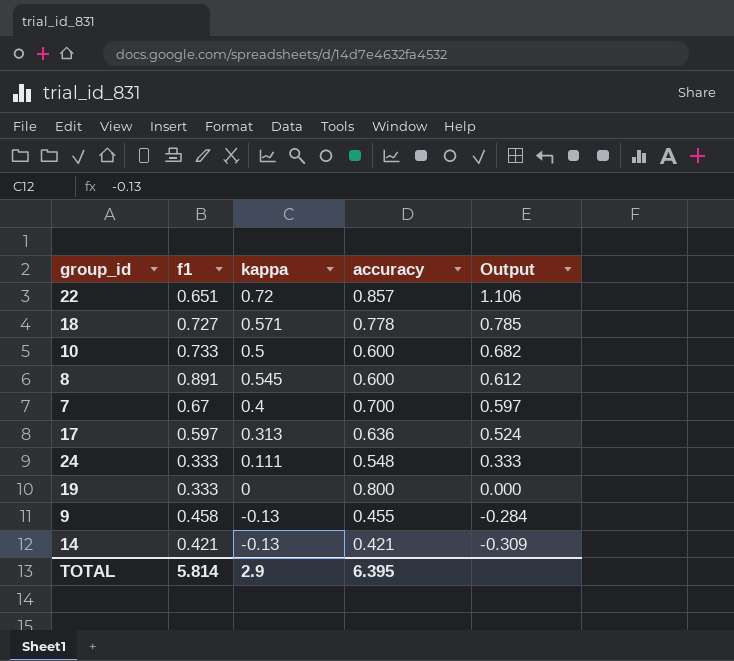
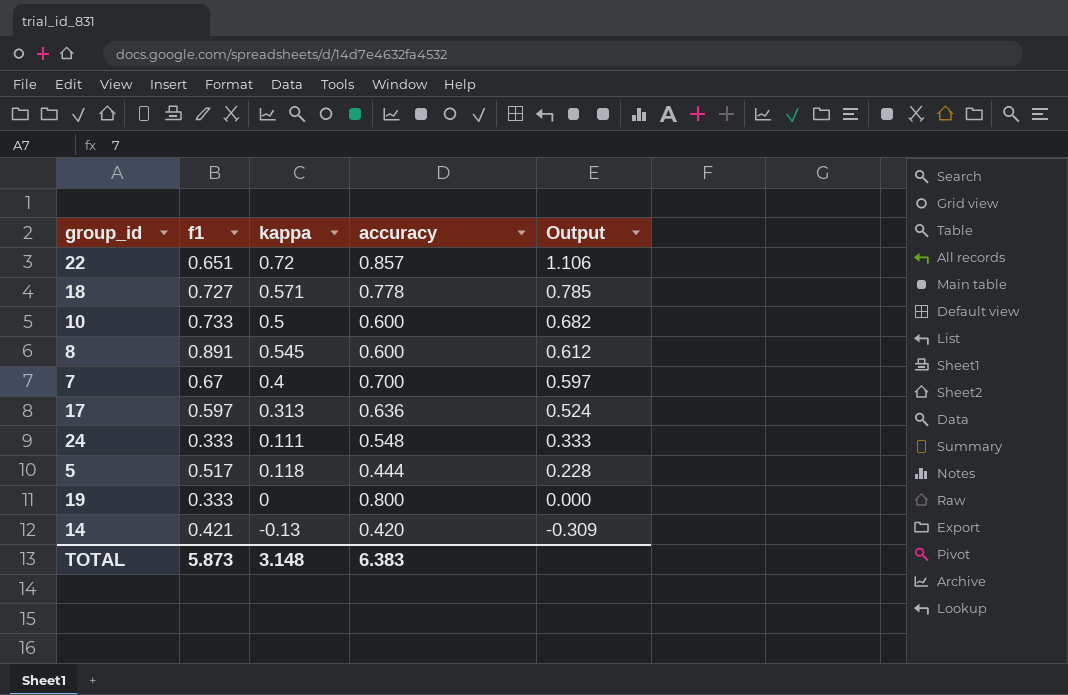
row 9: 0.458 | -0.13 | 0.455 | -0.284 -> none
row 5: none -> 0.517 | 0.118 | 0.444 | 0.228
14 | accuracy: 0.421 -> 0.420
TOTAL | f1: 5.814 -> 5.873
TOTAL | kappa: 2.9 -> 3.148
TOTAL | accuracy: 6.395 -> 6.383

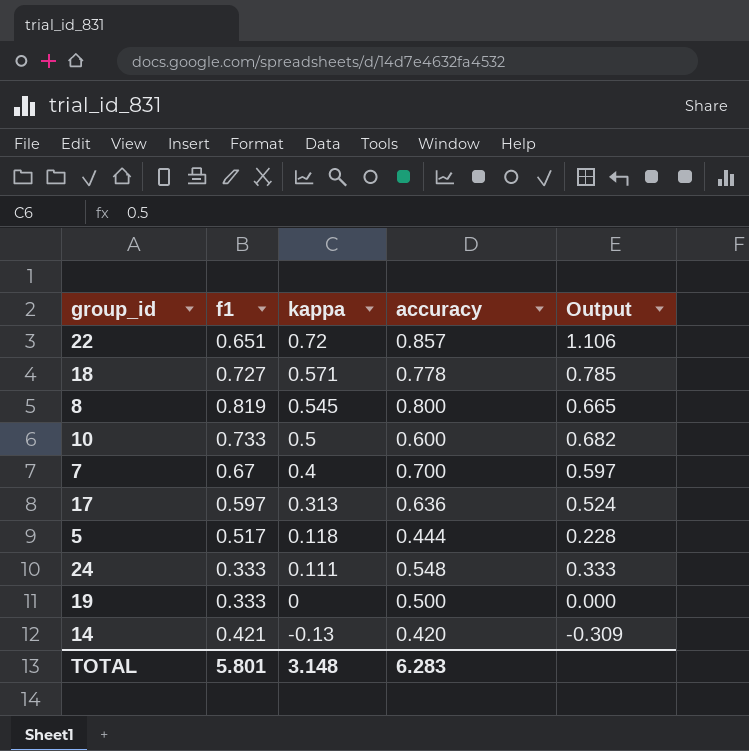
row order: Output descending -> kappa descending
8 | f1: 0.891 -> 0.819
8 | accuracy: 0.600 -> 0.800
8 | Output: 0.612 -> 0.665
19 | accuracy: 0.800 -> 0.500
TOTAL | f1: 5.873 -> 5.801
TOTAL | accuracy: 6.383 -> 6.283

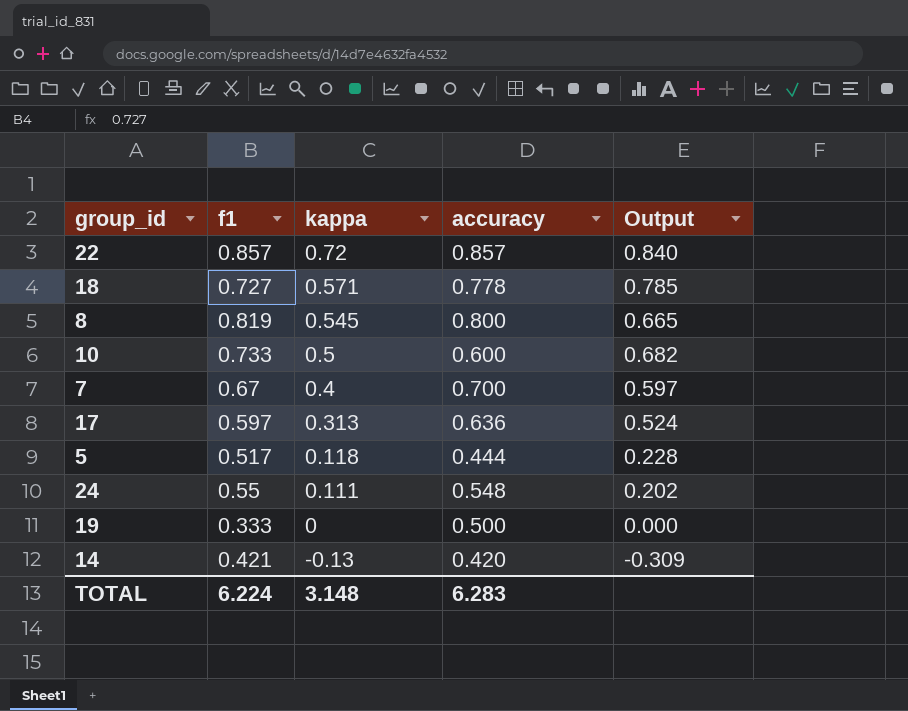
22 | f1: 0.651 -> 0.857
22 | Output: 1.106 -> 0.840
24 | f1: 0.333 -> 0.55
24 | Output: 0.333 -> 0.202
TOTAL | f1: 5.801 -> 6.224

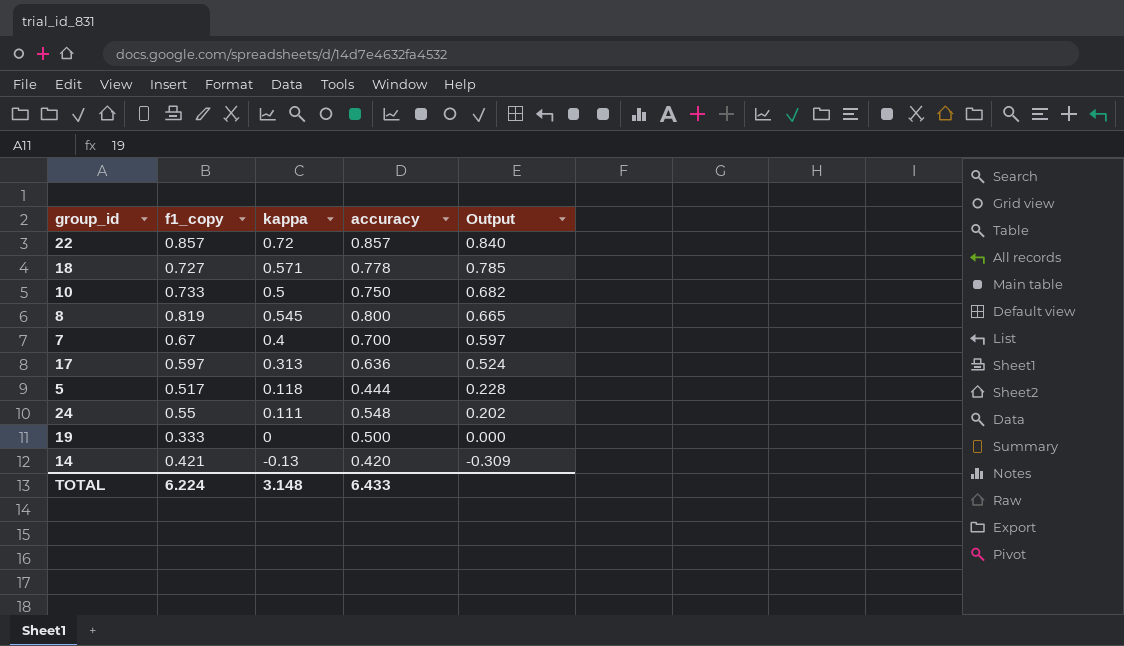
row order: kappa descending -> Output descending
column name: f1 -> f1_copy
10 | accuracy: 0.600 -> 0.750
TOTAL | accuracy: 6.283 -> 6.433

